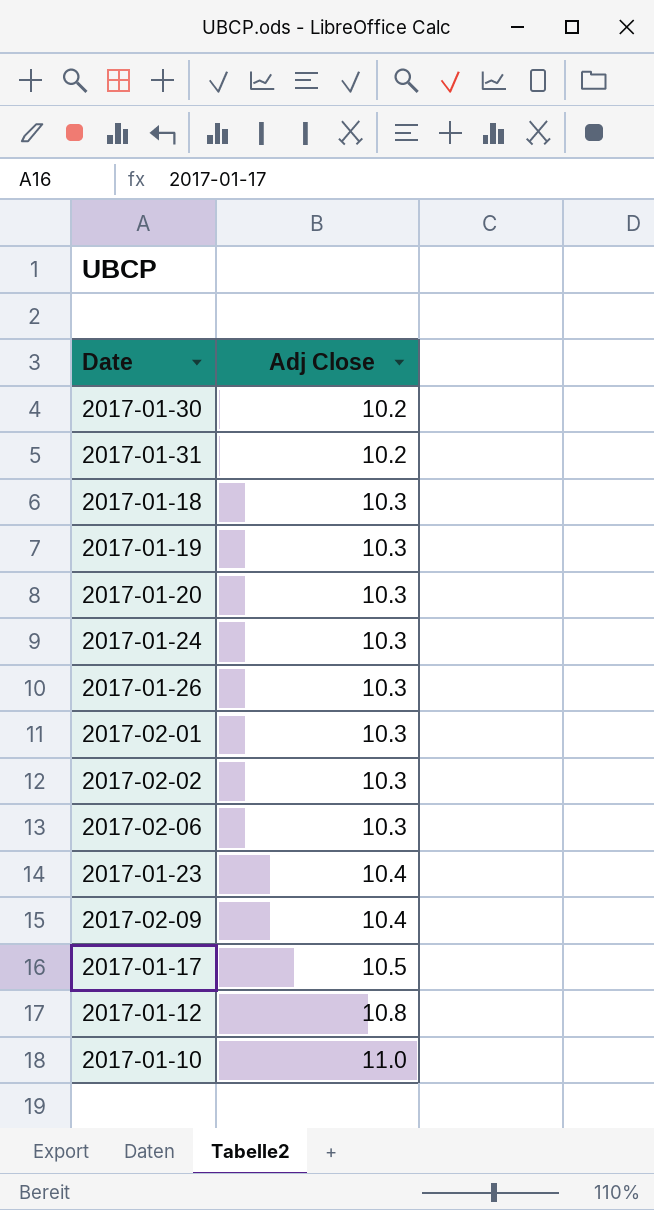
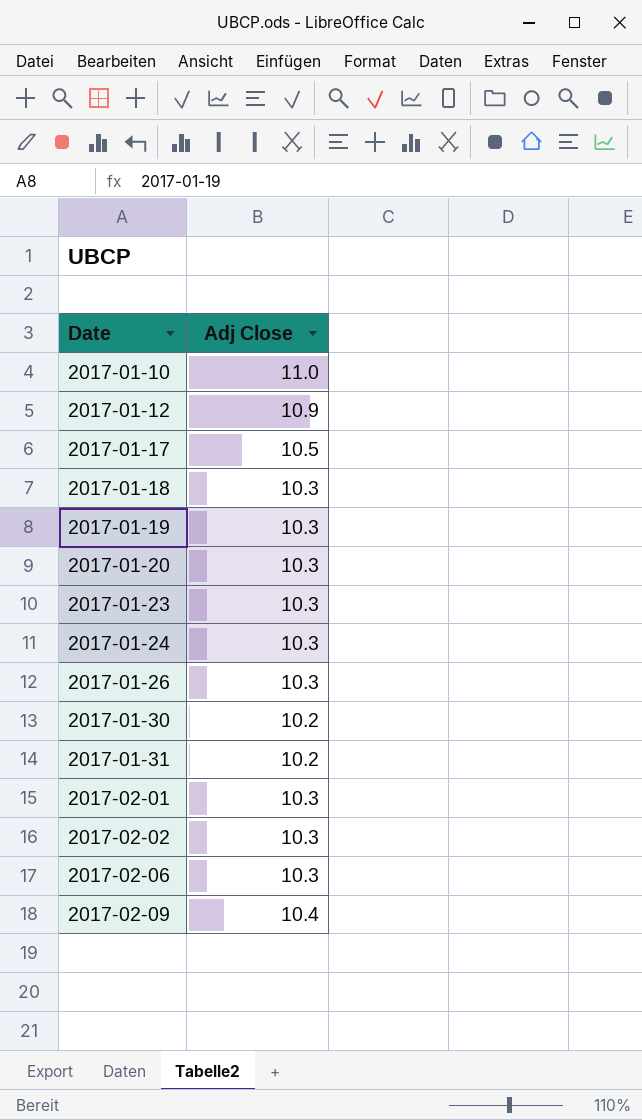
row order: Adj Close ascending -> Date ascending
2017-01-12 | Adj Close: 10.8 -> 10.9
2017-01-23 | Adj Close: 10.4 -> 10.3

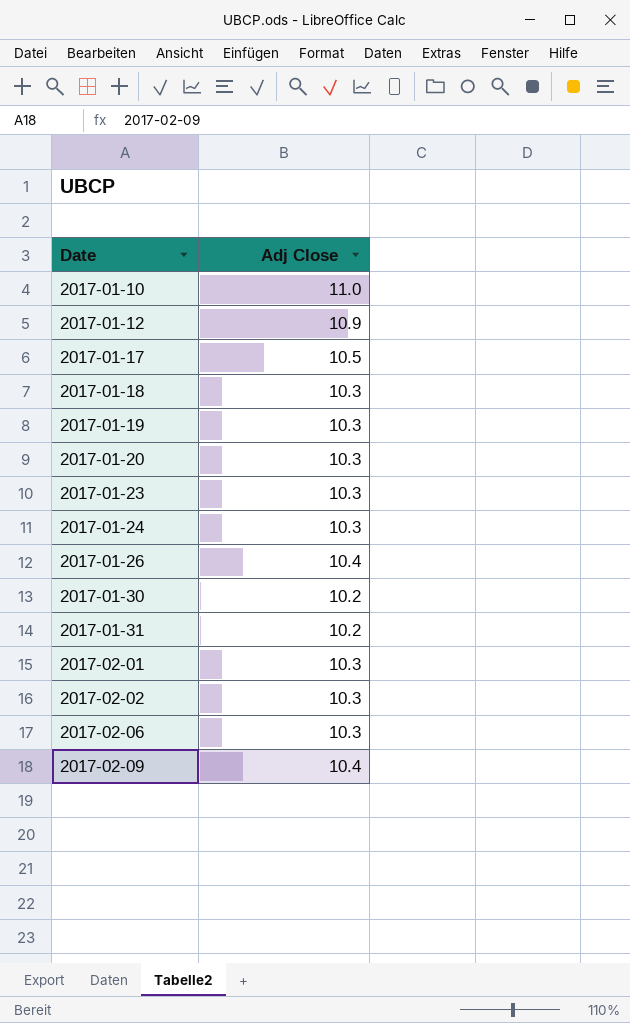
2017-01-26 | Adj Close: 10.3 -> 10.4

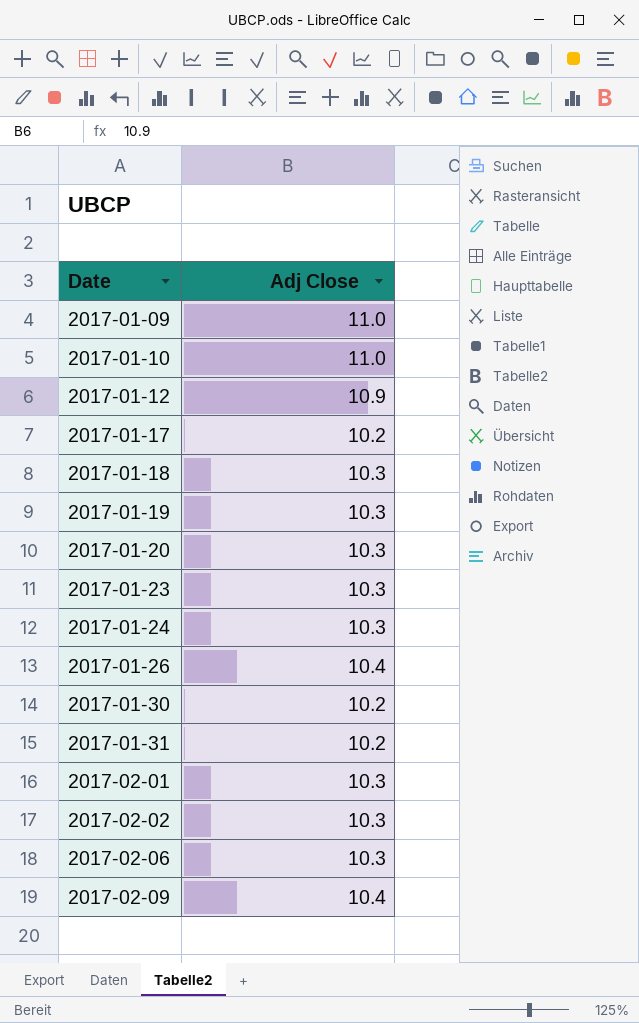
row 2017-01-09: none -> 11.0
2017-01-17 | Adj Close: 10.5 -> 10.2

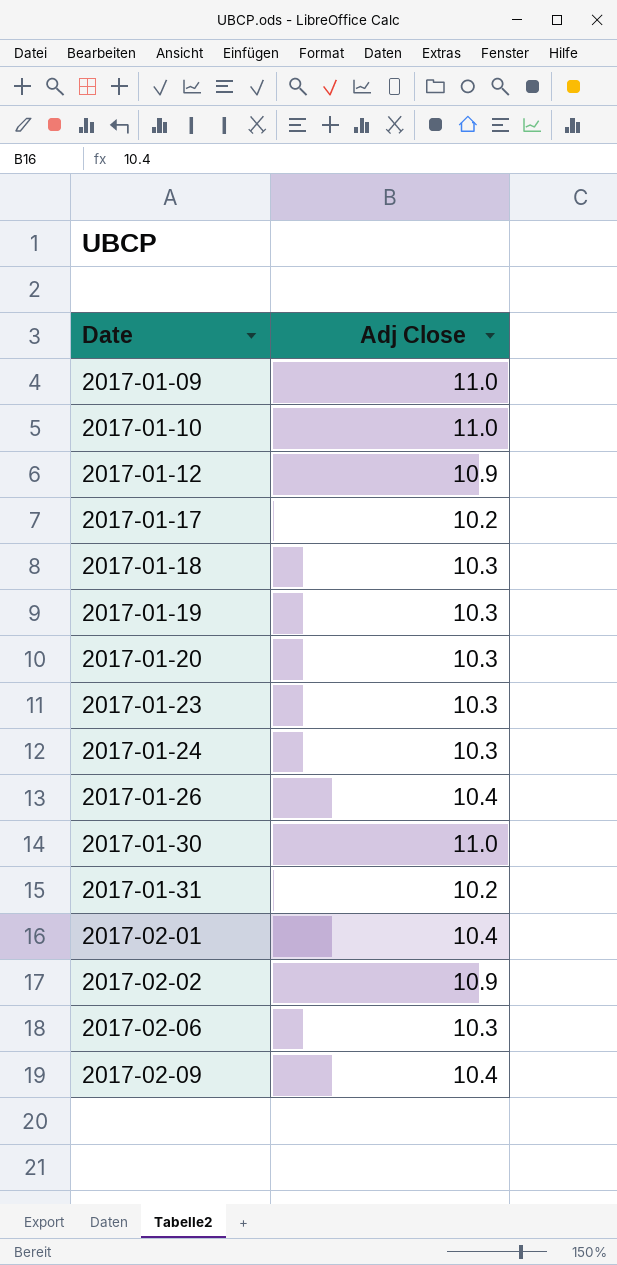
2017-01-30 | Adj Close: 10.2 -> 11.0
2017-02-01 | Adj Close: 10.3 -> 10.4
2017-02-02 | Adj Close: 10.3 -> 10.9

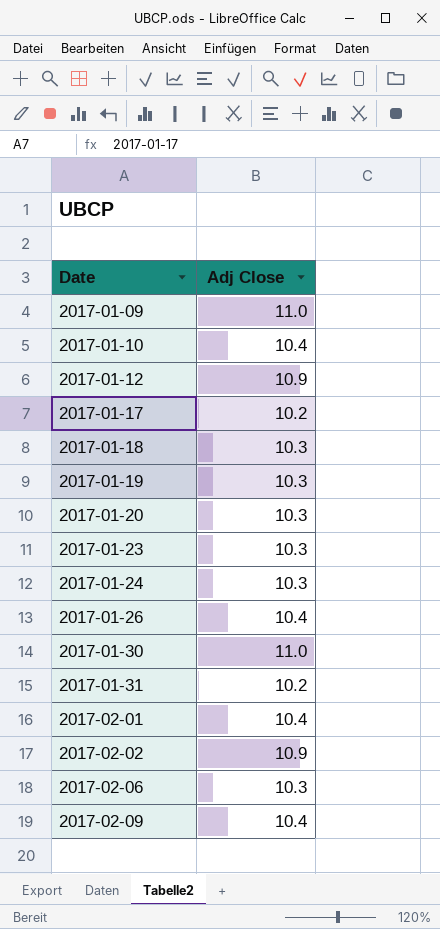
2017-01-10 | Adj Close: 11.0 -> 10.4

